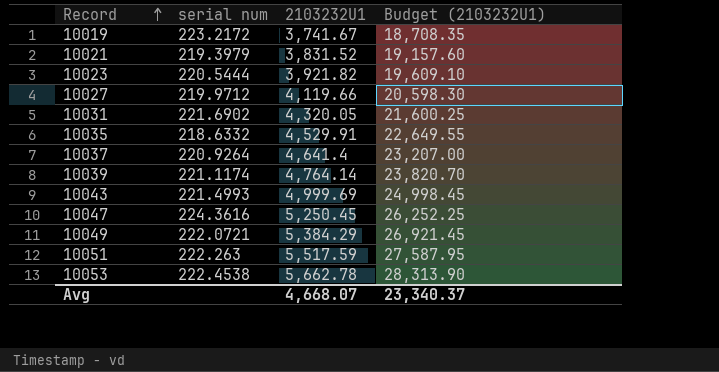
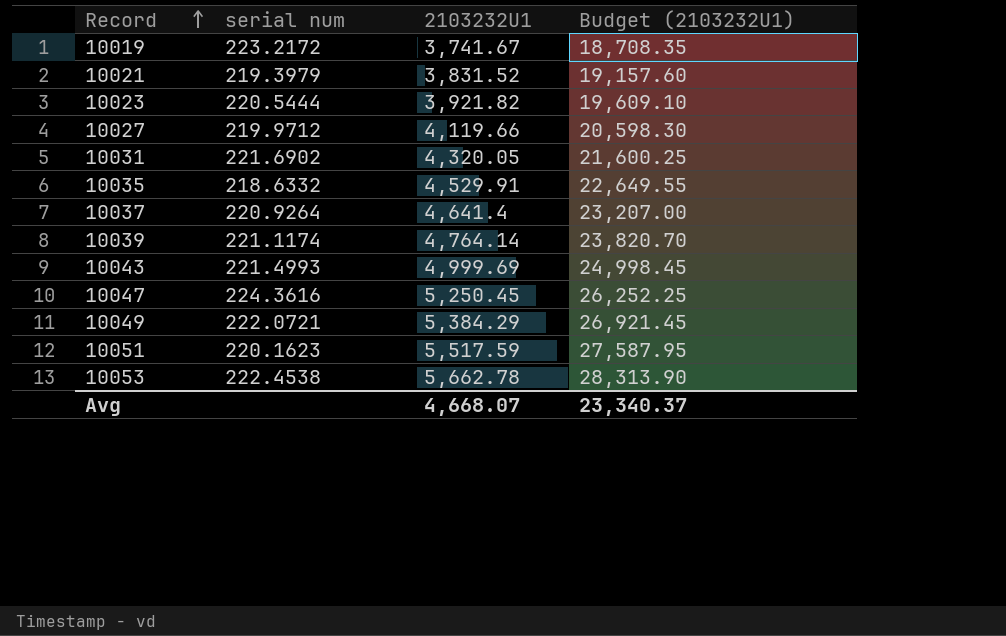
10051 | serial num: 222.263 -> 220.1623

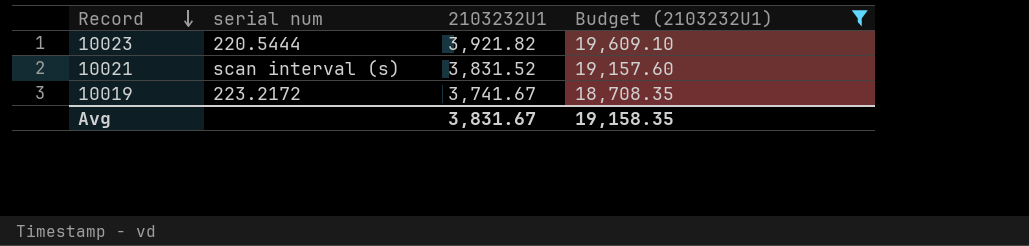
filter: none -> Budget (2103232U1) <= 19,609.10
row order: Record ascending -> Record descending
10021 | serial num: 219.3979 -> scan interval (s)
Avg | 2103232U1: 4,668.07 -> 3,831.67
Avg | Budget (2103232U1): 23,340.37 -> 19,158.35

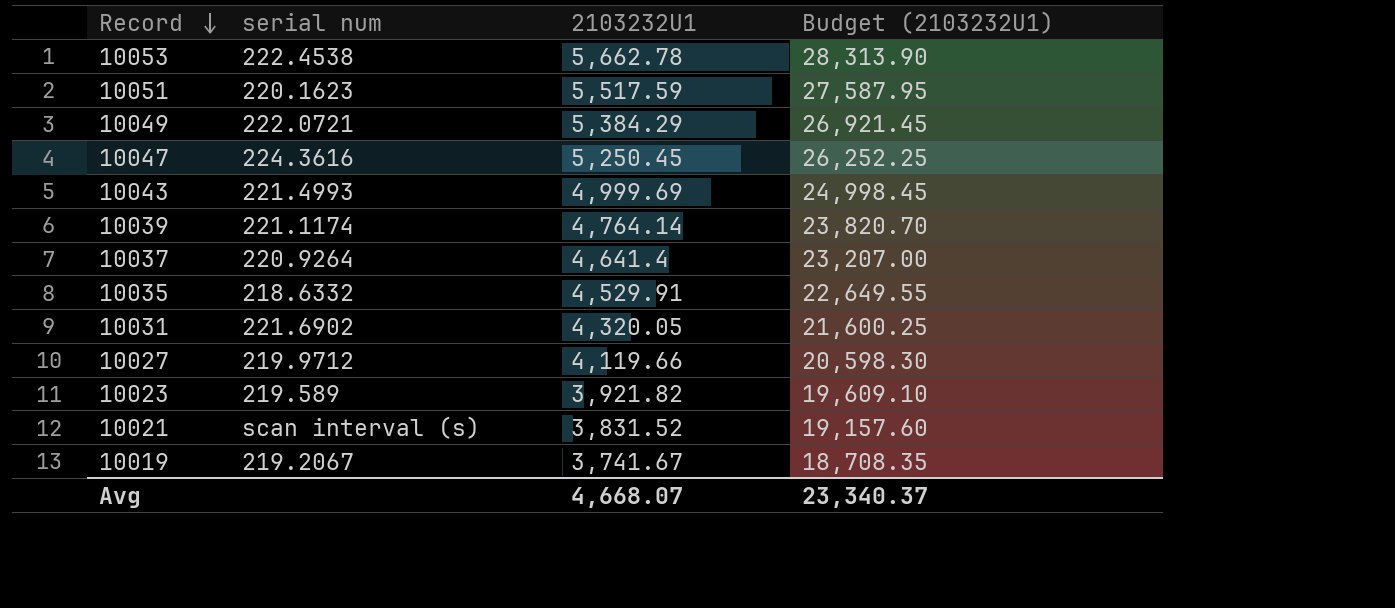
filter: Budget (2103232U1) <= 19,609.10 -> none
10023 | serial num: 220.5444 -> 219.589
10019 | serial num: 223.2172 -> 219.2067
Avg | 2103232U1: 3,831.67 -> 4,668.07
Avg | Budget (2103232U1): 19,158.35 -> 23,340.37

